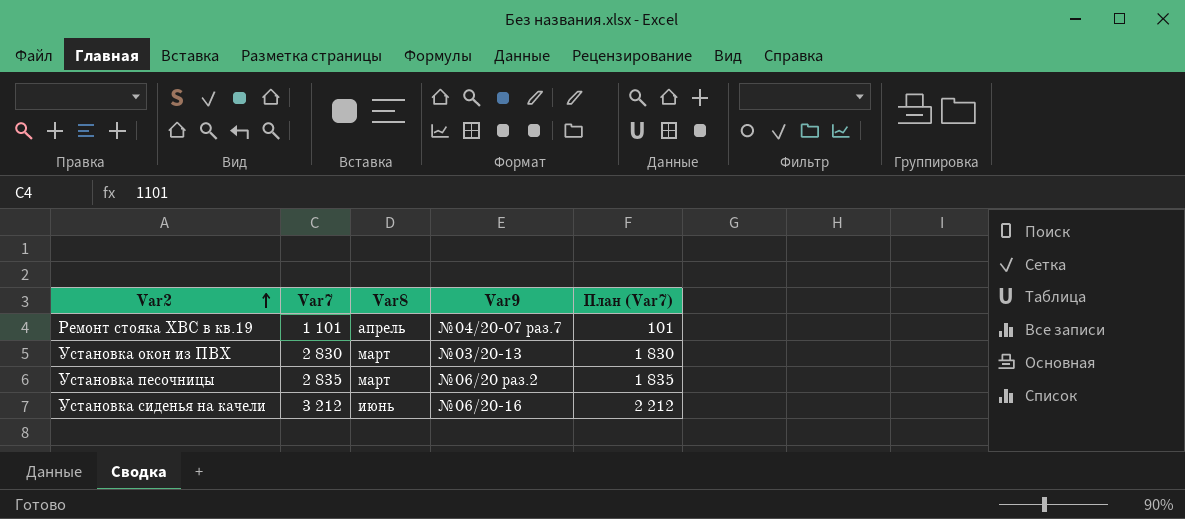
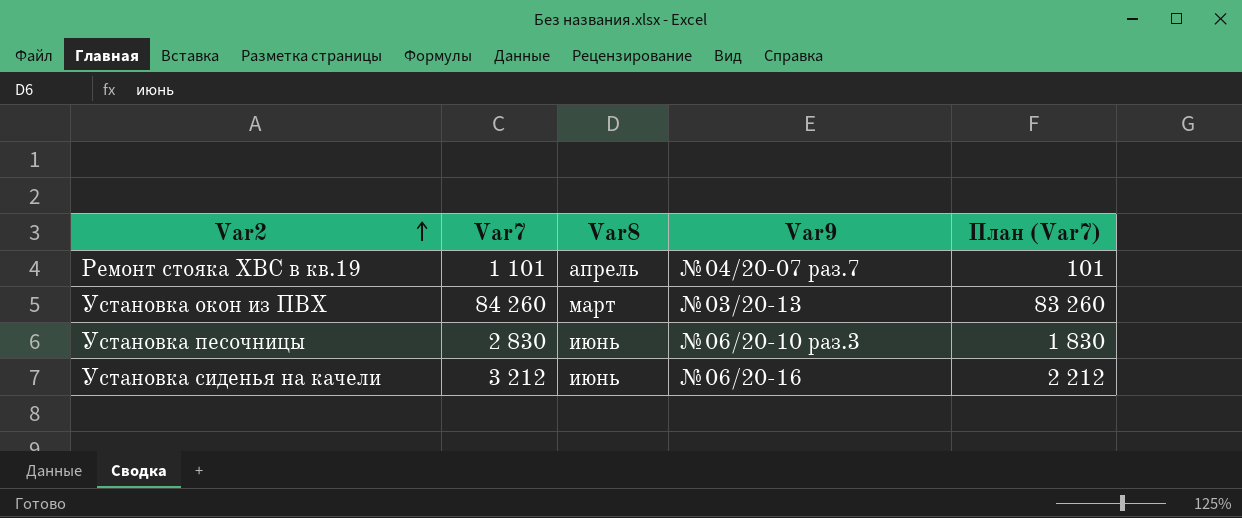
Установка окон из ПВХ | Var7: 2 830 -> 84 260
Установка окон из ПВХ | План (Var7): 1 830 -> 83 260
Установка песочницы | Var7: 2 835 -> 2 830
Установка песочницы | Var8: март -> июнь
Установка песочницы | Var9: №06/20 раз.2 -> №06/20-10 раз.3
Установка песочницы | План (Var7): 1 835 -> 1 830

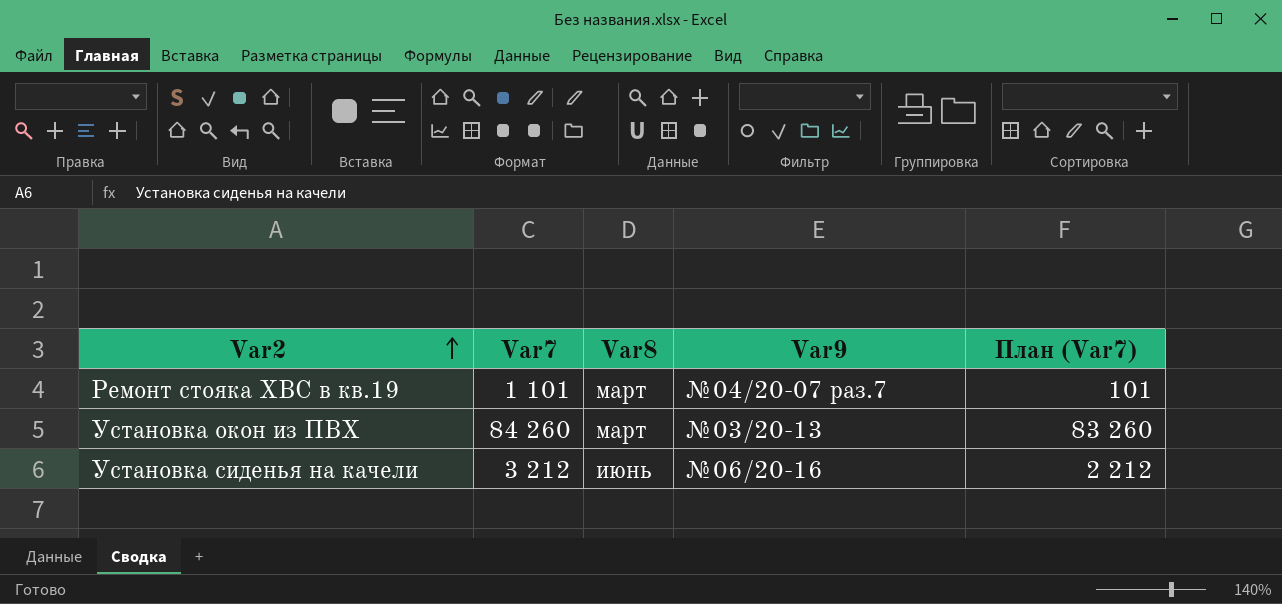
row Установка песочницы: 2 830 | июнь | №06/20-10 раз.3 | 1 830 -> none
Ремонт стояка ХВС в кв.19 | Var8: апрель -> март

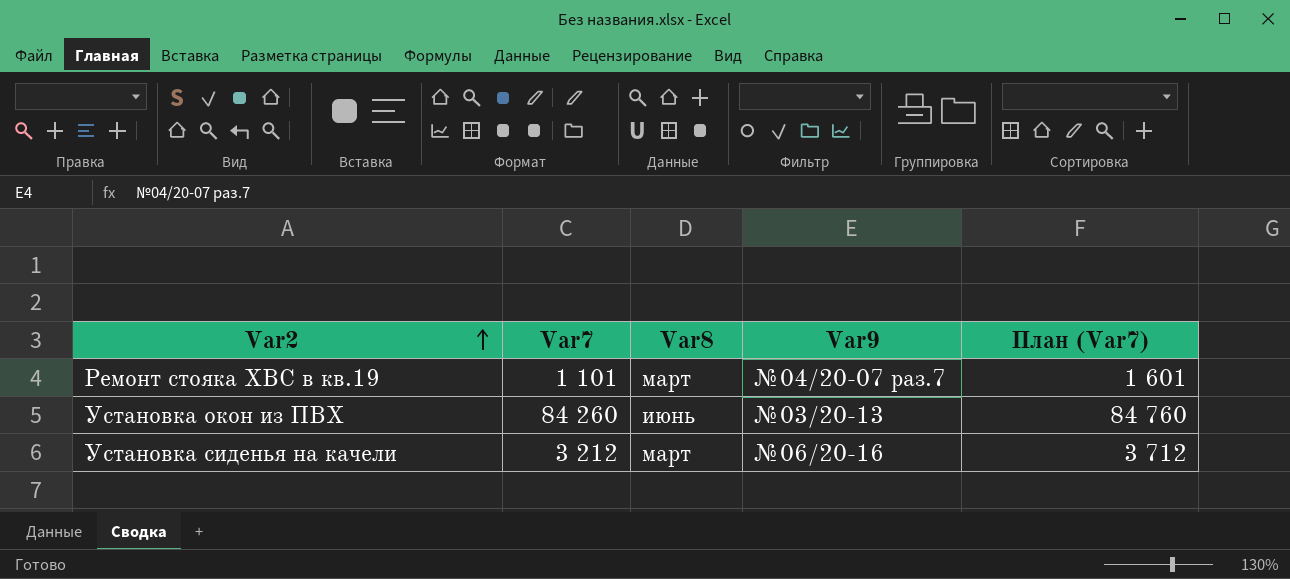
column План (Var7) | formula: [Var7] - 1000 -> [Var7] + 500
Установка окон из ПВХ | Var8: март -> июнь
Установка сиденья на качели | Var8: июнь -> март

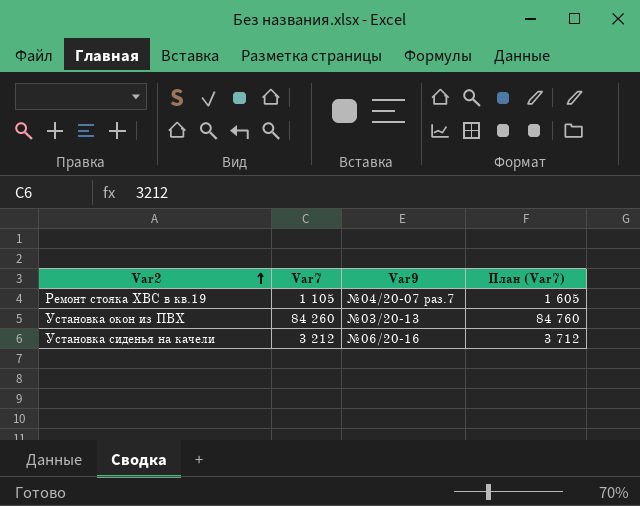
column Var8 | position: 3 -> none
Ремонт стояка ХВС в кв.19 | Var7: 1 101 -> 1 105
Ремонт стояка ХВС в кв.19 | План (Var7): 1 601 -> 1 605

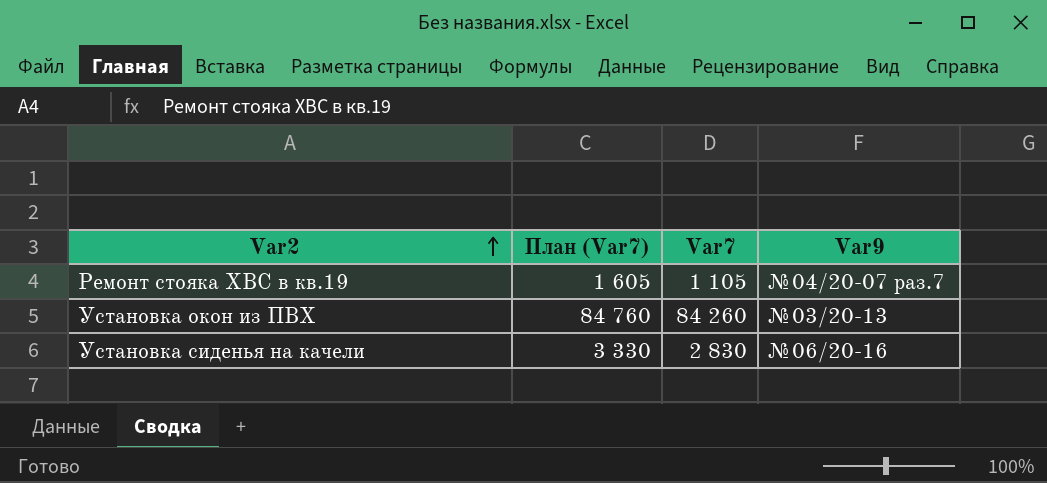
column План (Var7) | position: 4 -> 2
Установка сиденья на качели | План (Var7): 3 712 -> 3 330
Установка сиденья на качели | Var7: 3 212 -> 2 830

